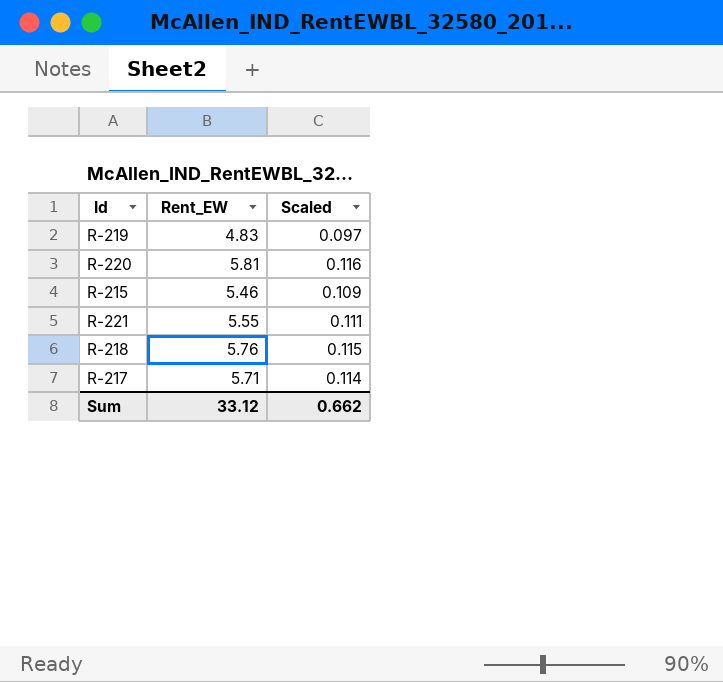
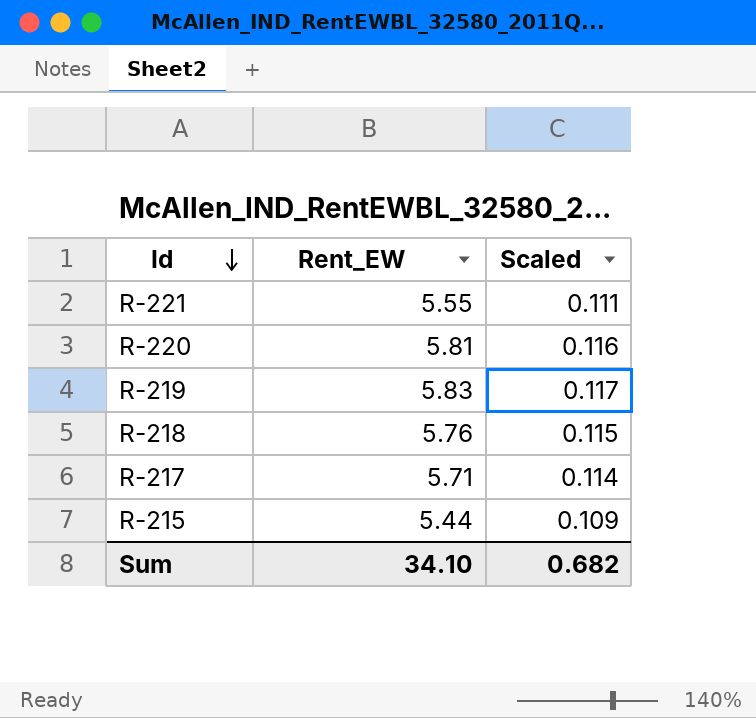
row order: none -> Id descending
R-219 | Rent_EW: 4.83 -> 5.83
R-219 | Scaled: 0.097 -> 0.117
R-215 | Rent_EW: 5.46 -> 5.44
Sum | Rent_EW: 33.12 -> 34.10
Sum | Scaled: 0.662 -> 0.682

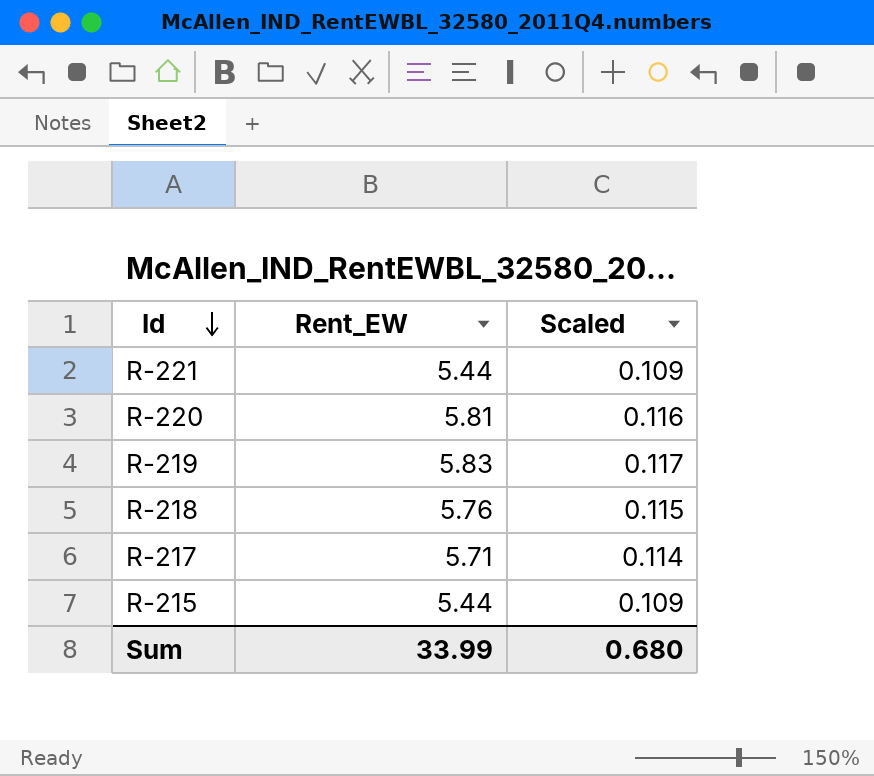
R-221 | Rent_EW: 5.55 -> 5.44
R-221 | Scaled: 0.111 -> 0.109
Sum | Rent_EW: 34.10 -> 33.99
Sum | Scaled: 0.682 -> 0.680

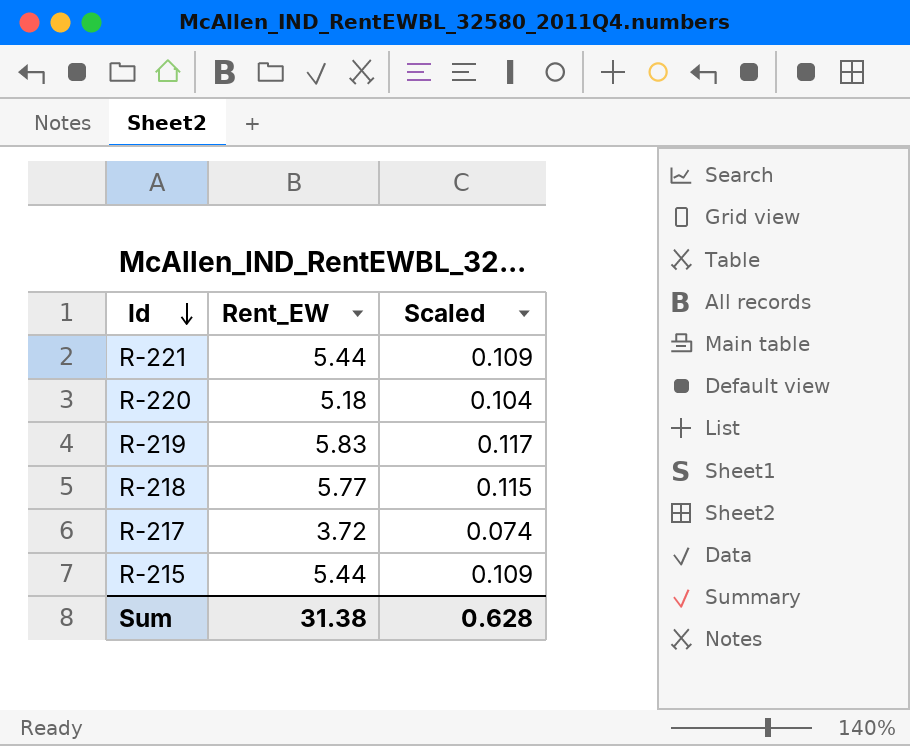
R-220 | Rent_EW: 5.81 -> 5.18
R-220 | Scaled: 0.116 -> 0.104
R-218 | Rent_EW: 5.76 -> 5.77
R-217 | Rent_EW: 5.71 -> 3.72
R-217 | Scaled: 0.114 -> 0.074
Sum | Rent_EW: 33.99 -> 31.38
Sum | Scaled: 0.680 -> 0.628

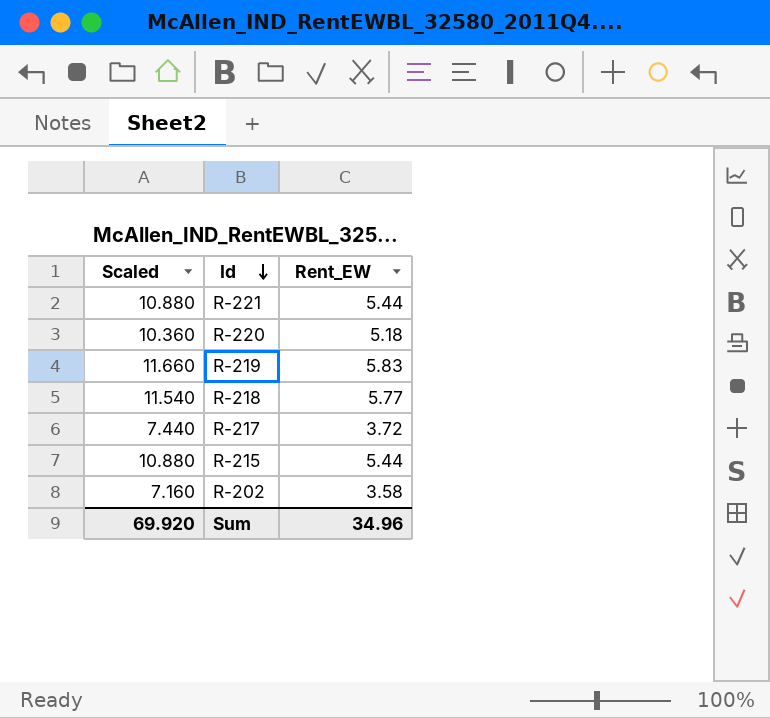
column Scaled | formula: [Rent_EW] * 0.02 -> [Rent_EW] * 2
column Scaled | position: 3 -> 1
row R-202: none -> 7.160 | 3.58
Sum | Scaled: 0.628 -> 69.920
Sum | Rent_EW: 31.38 -> 34.96

